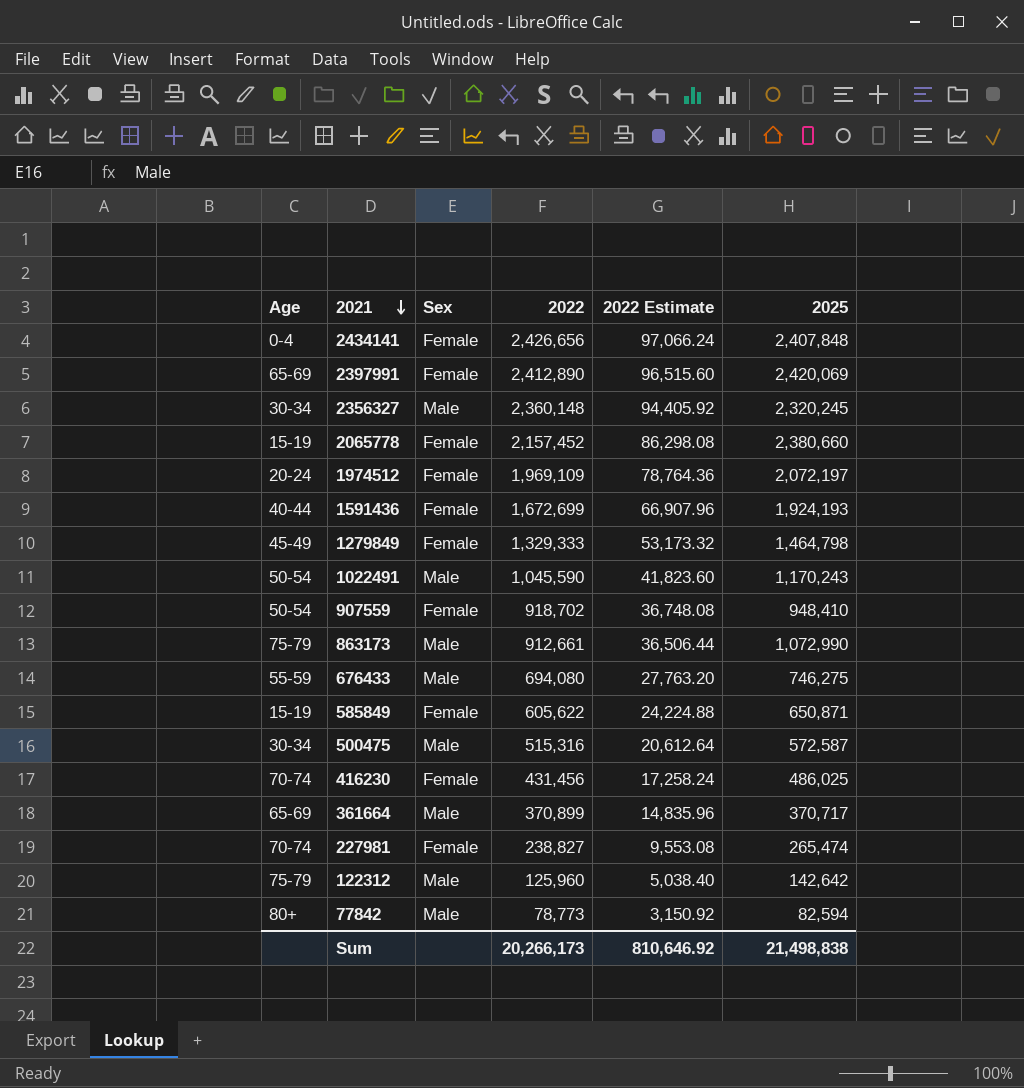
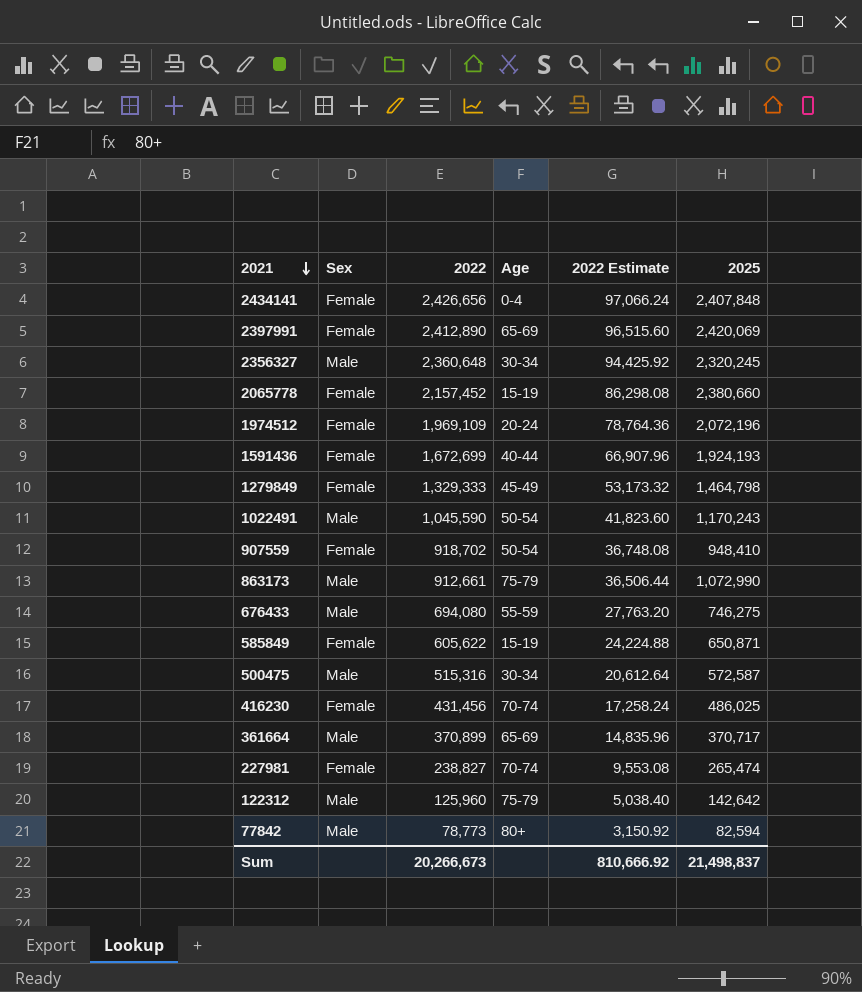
column Age | position: 1 -> 4
2356327 | 2022: 2,360,148 -> 2,360,648
2356327 | 2022 Estimate: 94,405.92 -> 94,425.92
1974512 | 2025: 2,072,197 -> 2,072,196
Sum | 2022: 20,266,173 -> 20,266,673
Sum | 2022 Estimate: 810,646.92 -> 810,666.92
Sum | 2025: 21,498,838 -> 21,498,837

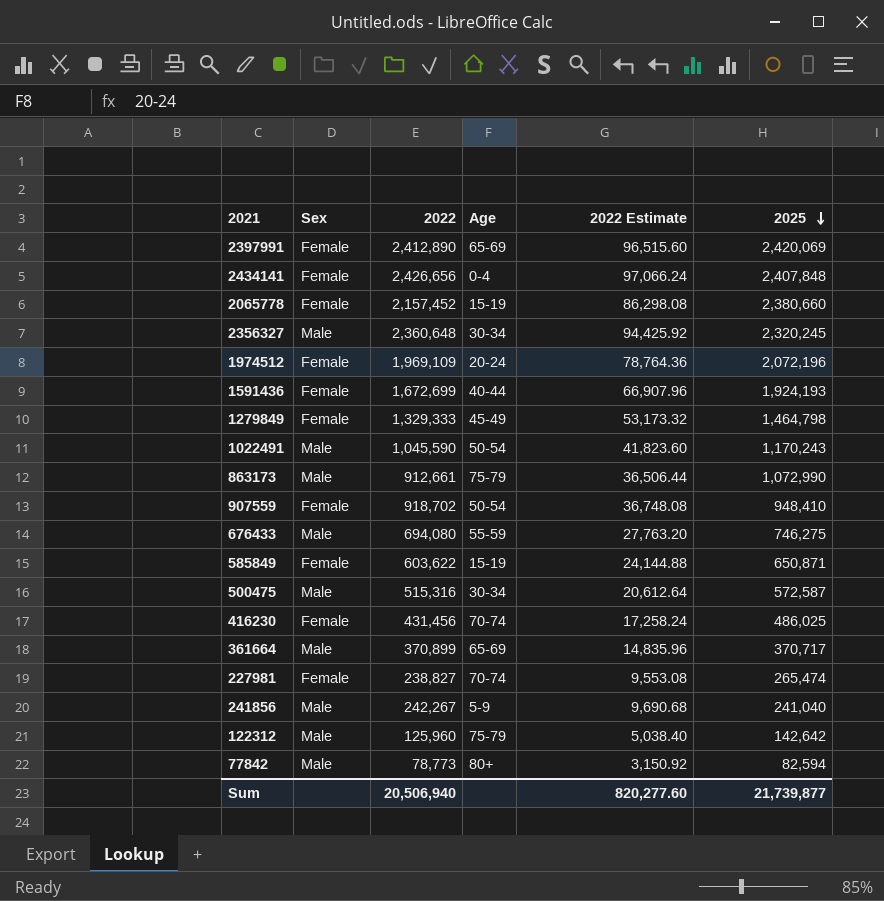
row order: 2021 descending -> 2025 descending
585849 | 2022: 605,622 -> 603,622
585849 | 2022 Estimate: 24,224.88 -> 24,144.88
row 241856: none -> Male | 242,267 | 5-9 | 9,690.68 | 241,040
Sum | 2022: 20,266,673 -> 20,506,940
Sum | 2022 Estimate: 810,666.92 -> 820,277.60
Sum | 2025: 21,498,837 -> 21,739,877

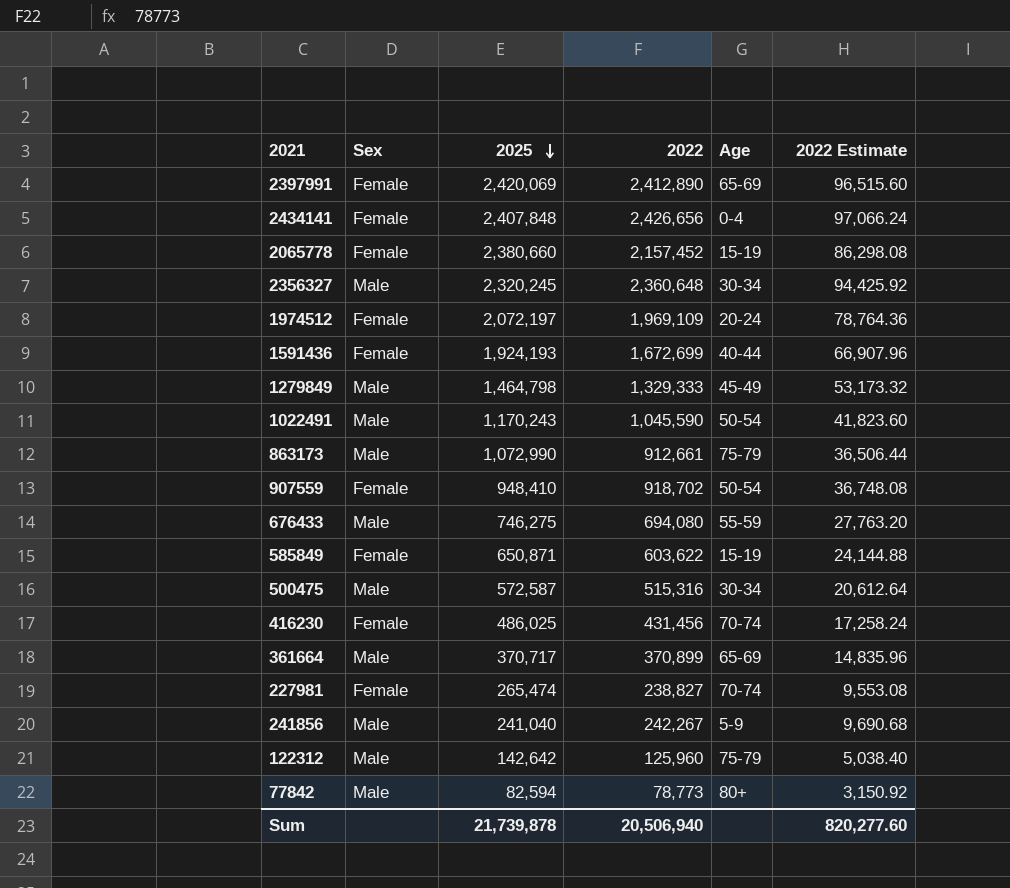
column 2025 | position: 6 -> 3
1974512 | 2025: 2,072,196 -> 2,072,197
1279849 | Sex: Female -> Male
Sum | 2025: 21,739,877 -> 21,739,878

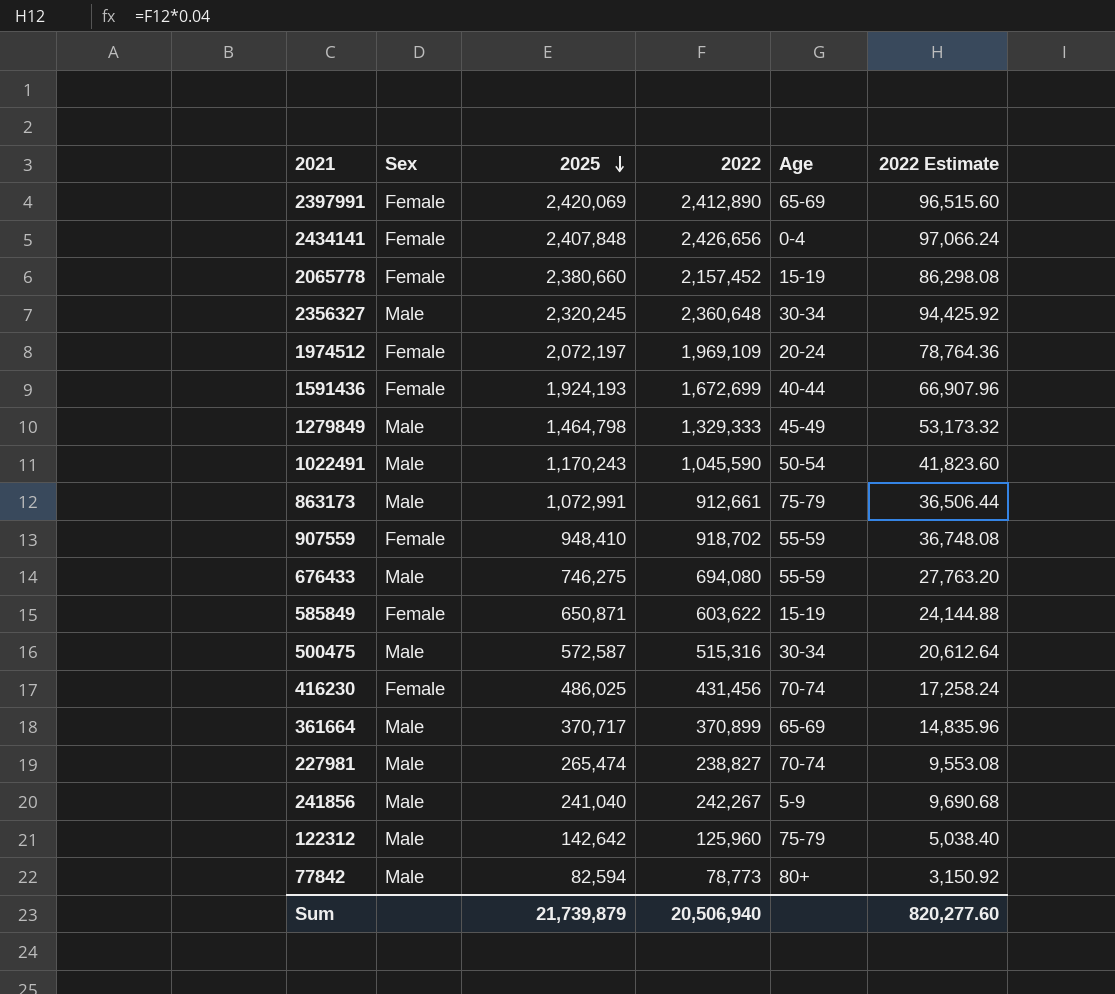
863173 | 2025: 1,072,990 -> 1,072,991
907559 | Age: 50-54 -> 55-59
227981 | Sex: Female -> Male
Sum | 2025: 21,739,878 -> 21,739,879

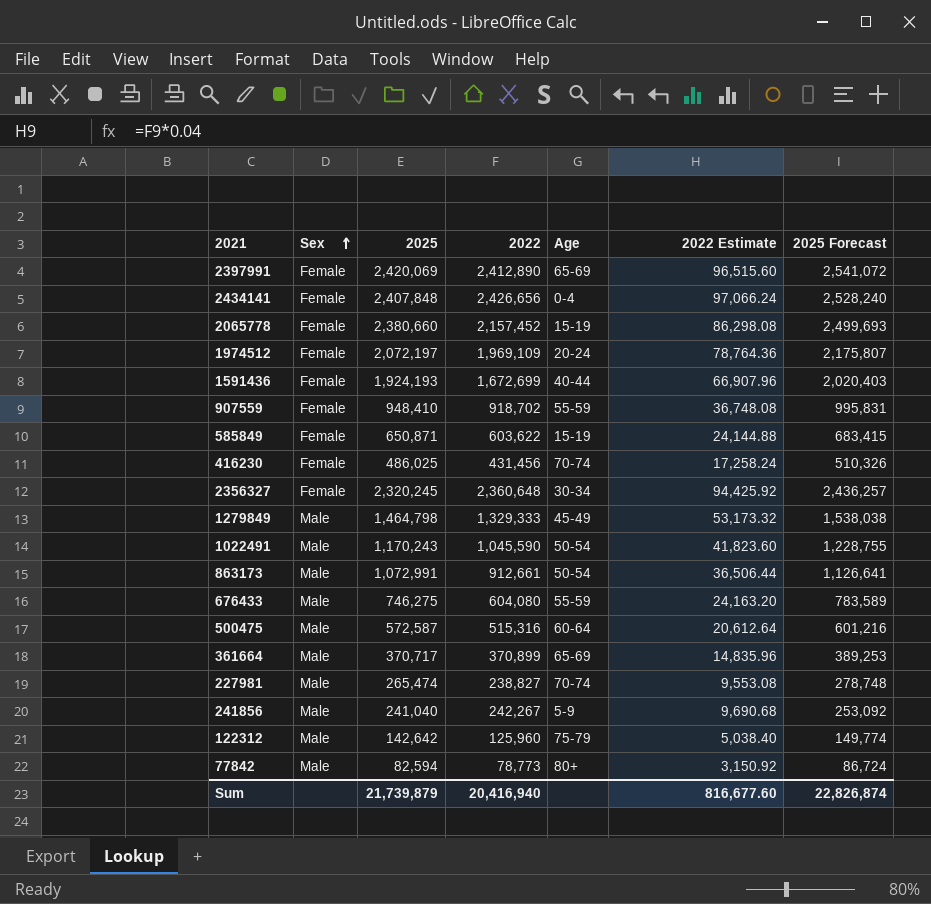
row order: 2025 descending -> Sex ascending
column 2025 Forecast | formula: none -> [2025] * 1.05
2356327 | Sex: Male -> Female
863173 | Age: 75-79 -> 50-54
676433 | 2022: 694,080 -> 604,080
676433 | 2022 Estimate: 27,763.20 -> 24,163.20
500475 | Age: 30-34 -> 60-64
Sum | 2022: 20,506,940 -> 20,416,940
Sum | 2022 Estimate: 820,277.60 -> 816,677.60

